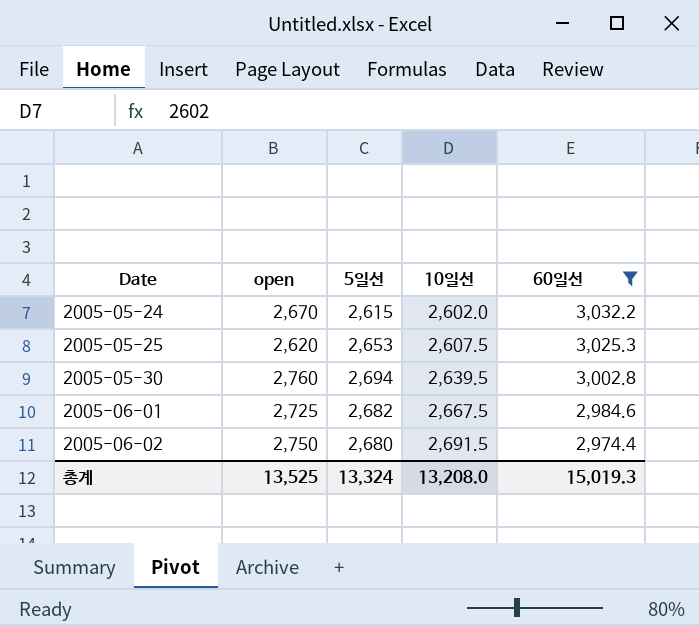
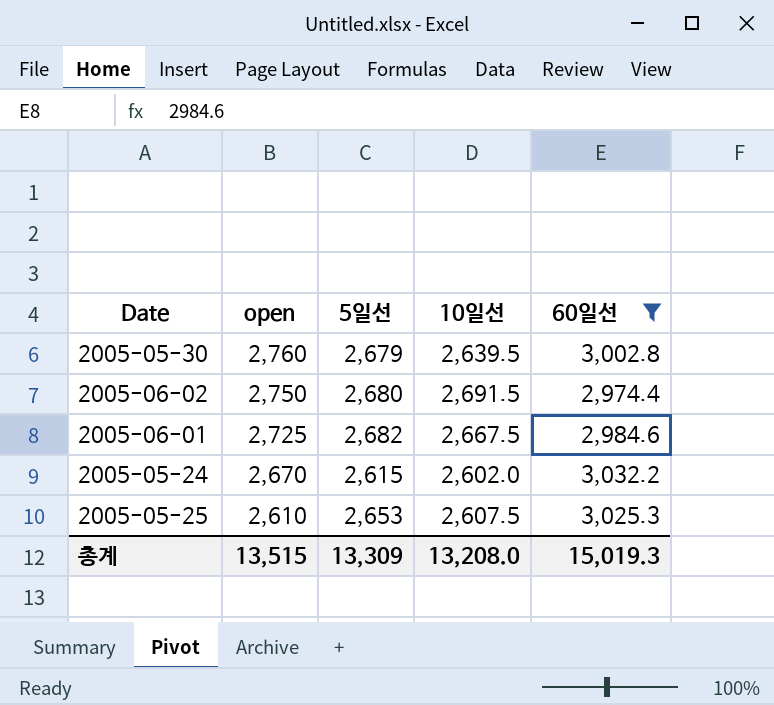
row order: Date ascending -> open descending
2005-05-30 | 5일선: 2,694 -> 2,679
2005-05-25 | open: 2,620 -> 2,610
총계 | open: 13,525 -> 13,515
총계 | 5일선: 13,324 -> 13,309

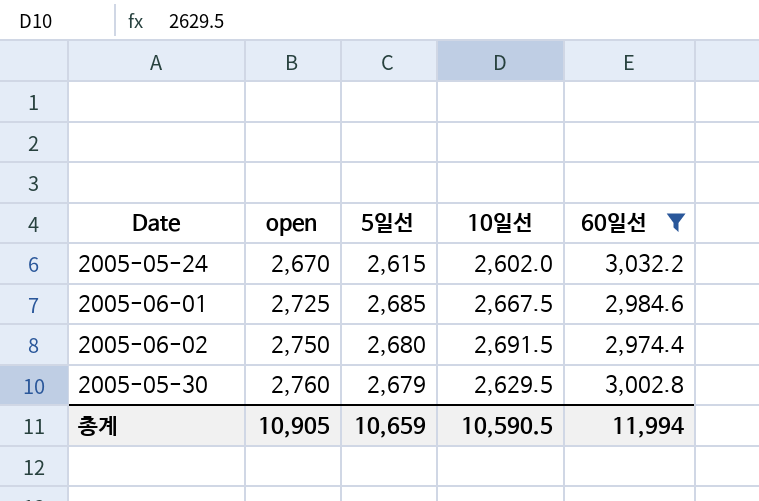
row order: open descending -> open ascending
row 2005-05-25: 2,610 | 2,653 | 2,607.5 | 3,025.3 -> none
2005-06-01 | 5일선: 2,682 -> 2,685
2005-05-30 | 10일선: 2,639.5 -> 2,629.5
총계 | open: 13,515 -> 10,905
총계 | 5일선: 13,309 -> 10,659
총계 | 10일선: 13,208.0 -> 10,590.5
총계 | 60일선: 15,019.3 -> 11,994

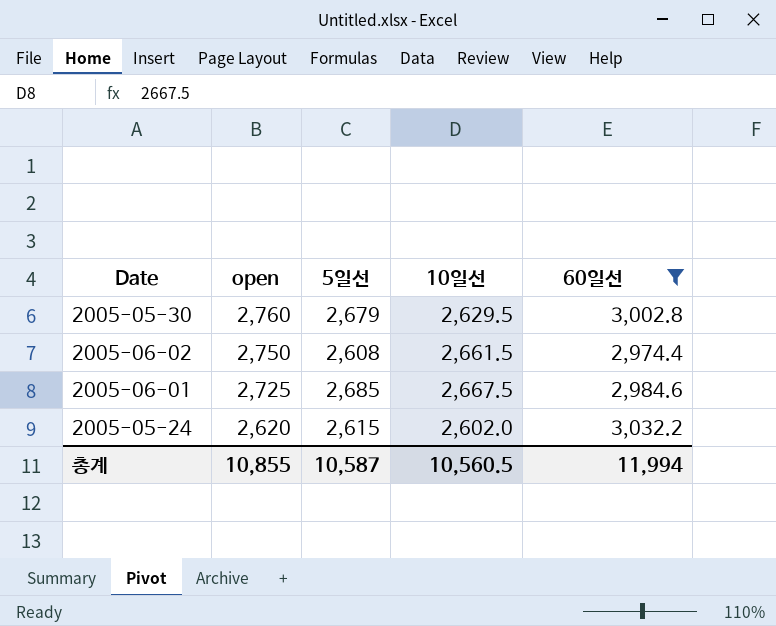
row order: open ascending -> open descending
2005-06-02 | 5일선: 2,680 -> 2,608
2005-06-02 | 10일선: 2,691.5 -> 2,661.5
2005-05-24 | open: 2,670 -> 2,620
총계 | open: 10,905 -> 10,855
총계 | 5일선: 10,659 -> 10,587
총계 | 10일선: 10,590.5 -> 10,560.5

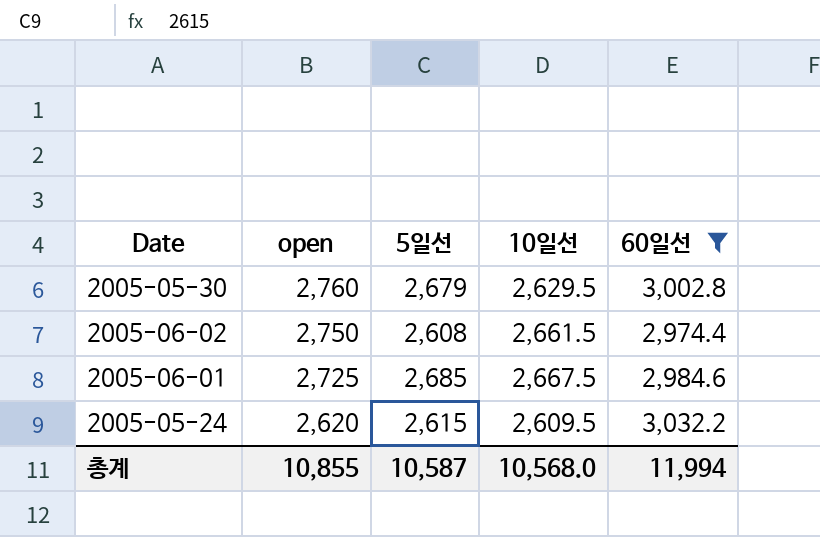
2005-05-24 | 10일선: 2,602.0 -> 2,609.5
총계 | 10일선: 10,560.5 -> 10,568.0

